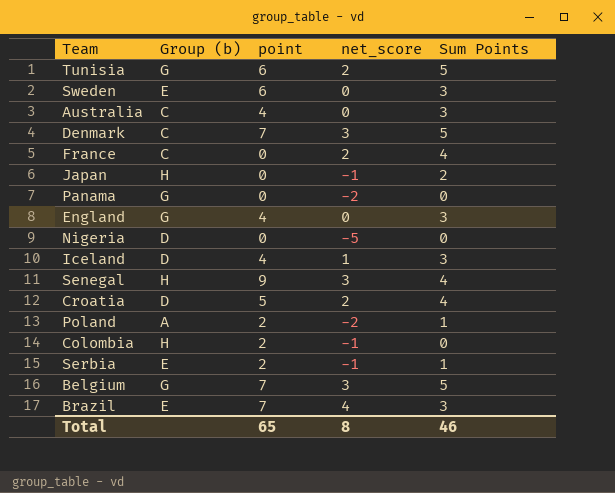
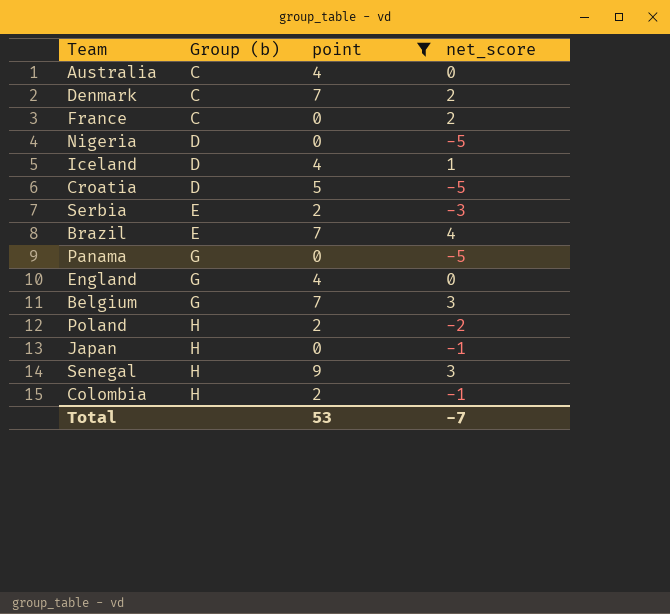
filter: none -> point != 6
row order: none -> Group (b) ascending
column Sum Points | position: 5 -> none
Denmark | net_score: 3 -> 2
Croatia | net_score: 2 -> -5
Serbia | net_score: -1 -> -3
Panama | net_score: -2 -> -5
Poland | Group (b): A -> H
Total | point: 65 -> 53
Total | net_score: 8 -> -7

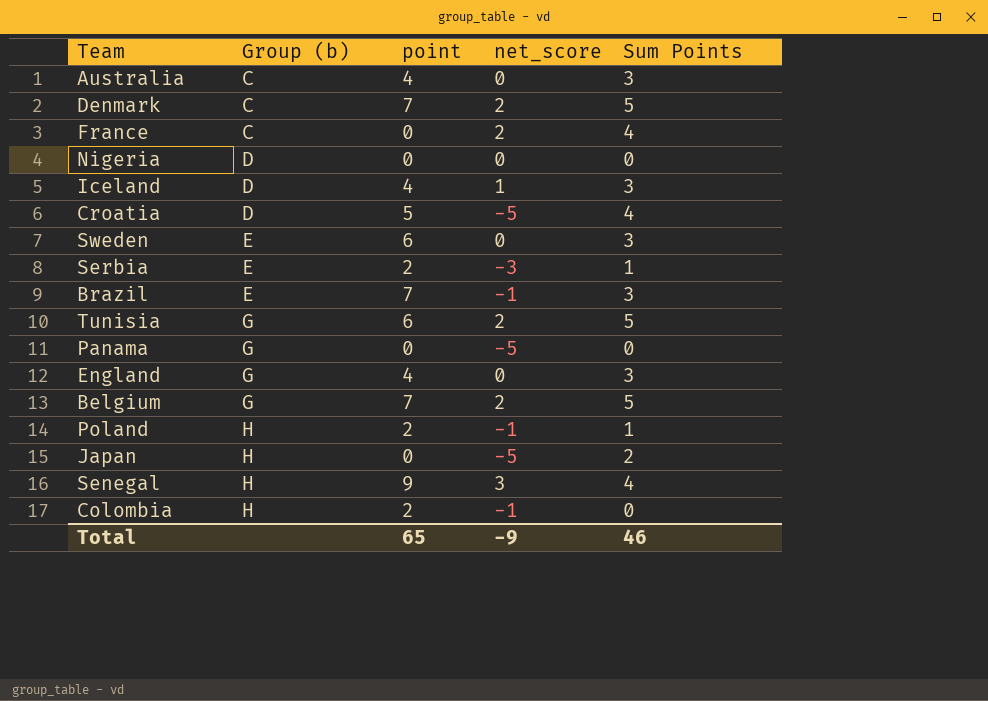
filter: point != 6 -> none
column Sum Points | position: none -> 5
Nigeria | net_score: -5 -> 0
Brazil | net_score: 4 -> -1
Belgium | net_score: 3 -> 2
Poland | net_score: -2 -> -1
Japan | net_score: -1 -> -5
Total | point: 53 -> 65
Total | net_score: -7 -> -9

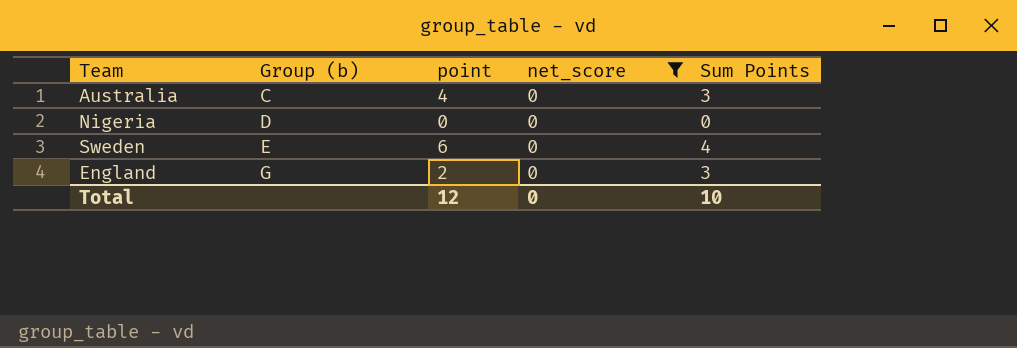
filter: none -> net_score = 0
Sweden | Sum Points: 3 -> 4
England | point: 4 -> 2
Total | point: 65 -> 12
Total | net_score: -9 -> 0
Total | Sum Points: 46 -> 10

